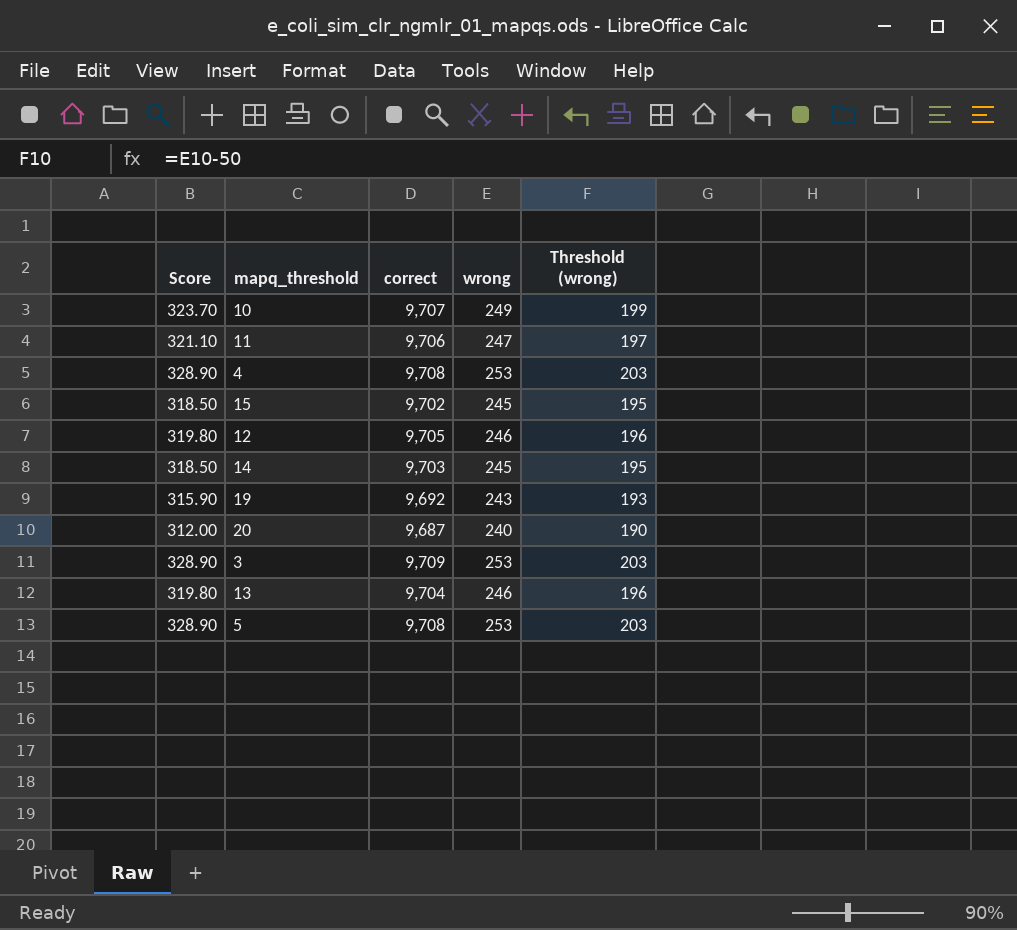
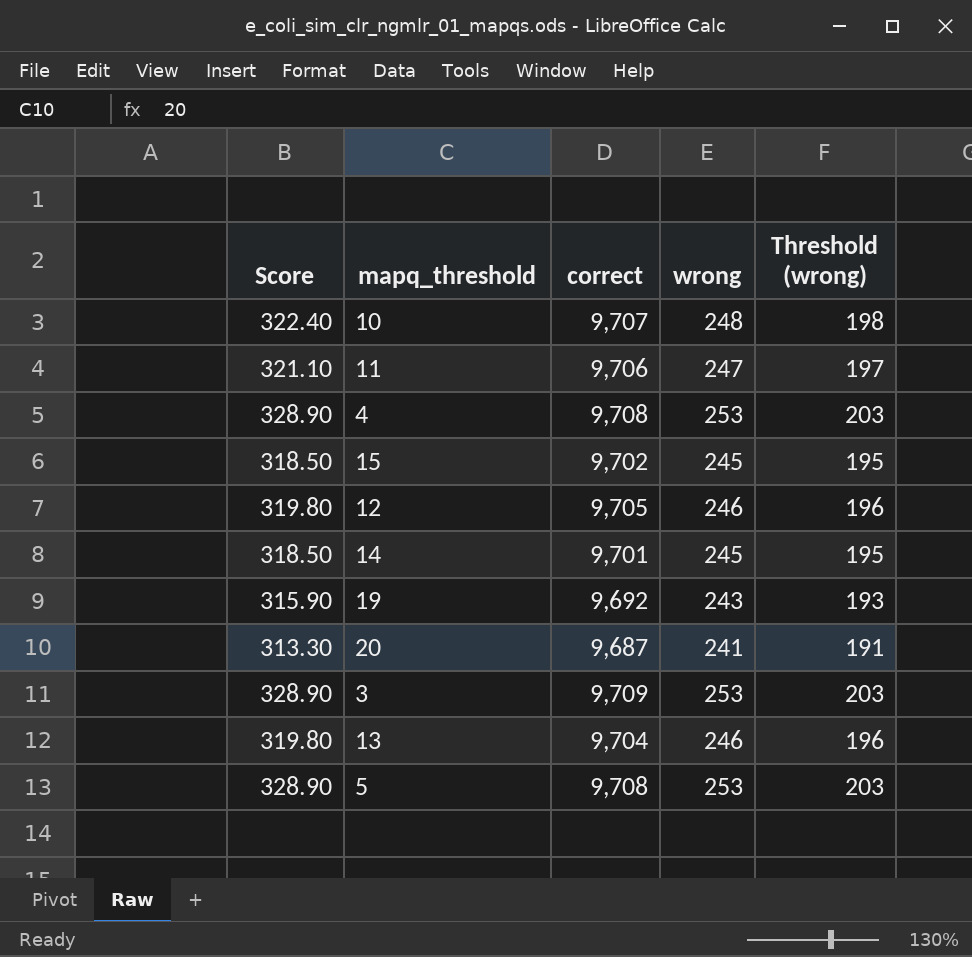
10 | Score: 323.70 -> 322.40
10 | wrong: 249 -> 248
10 | Threshold (wrong): 199 -> 198
14 | correct: 9,703 -> 9,701
20 | Score: 312.00 -> 313.30
20 | wrong: 240 -> 241
20 | Threshold (wrong): 190 -> 191

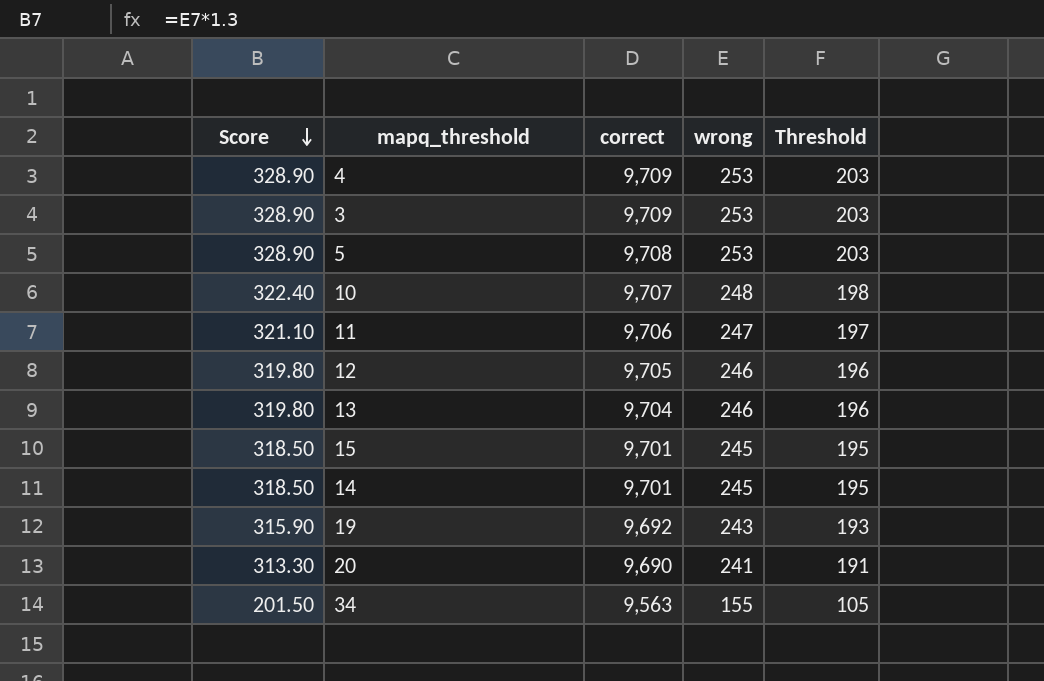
row order: none -> Score descending
column name: Threshold (wrong) -> Threshold
4 | correct: 9,708 -> 9,709
15 | correct: 9,702 -> 9,701
20 | correct: 9,687 -> 9,690
row 34: none -> 201.50 | 9,563 | 155 | 105

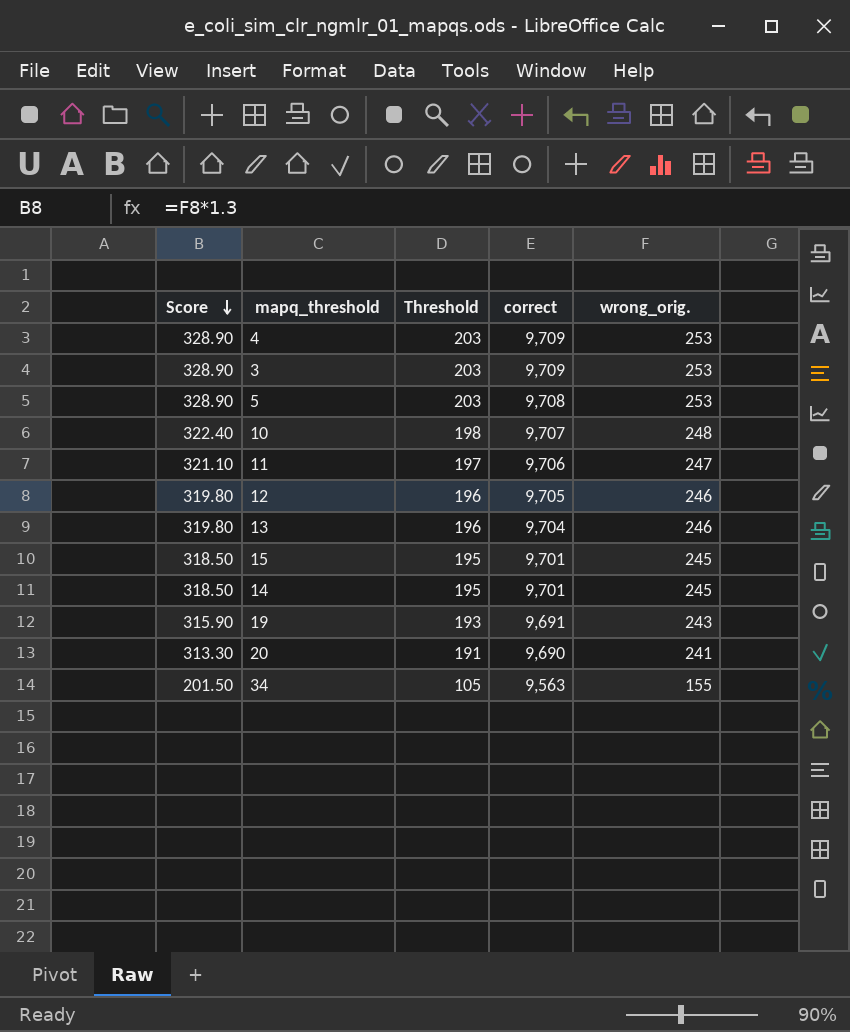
column Threshold | position: 5 -> 3
column name: wrong -> wrong_orig.
19 | correct: 9,692 -> 9,691

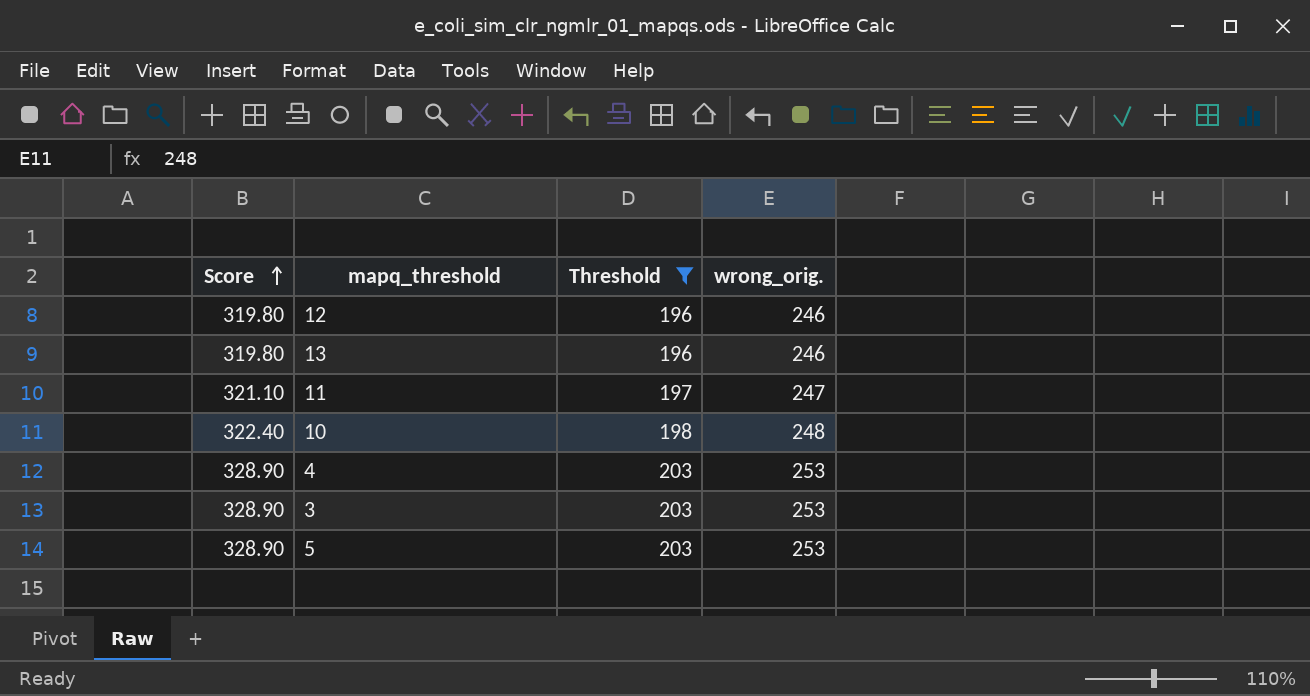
filter: none -> Threshold >= 196
row order: Score descending -> Score ascending
column correct | position: 4 -> none

